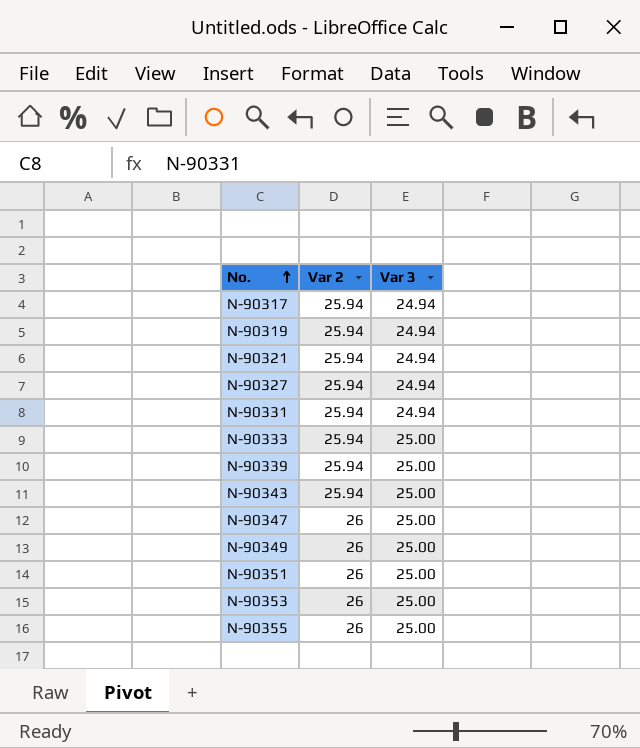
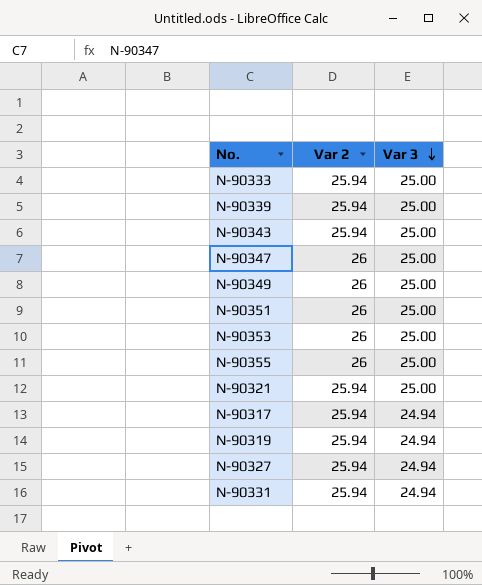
row order: No. ascending -> Var 3 descending
N-90321 | Var 3: 24.94 -> 25.00

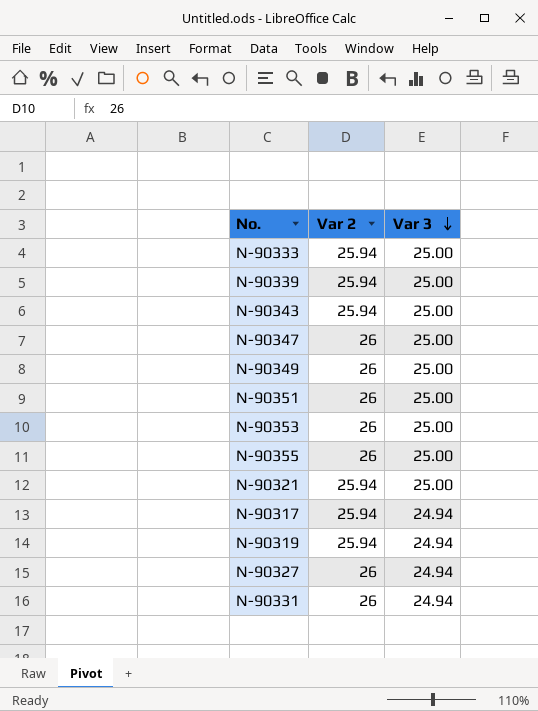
N-90327 | Var 2: 25.94 -> 26
N-90331 | Var 2: 25.94 -> 26

